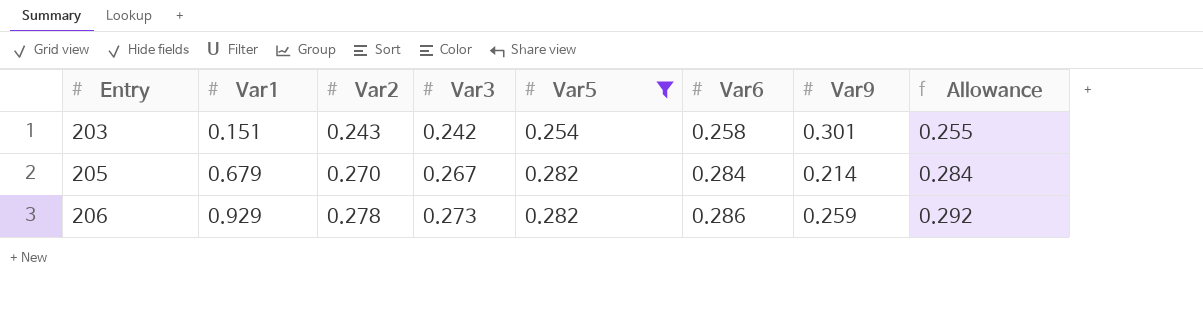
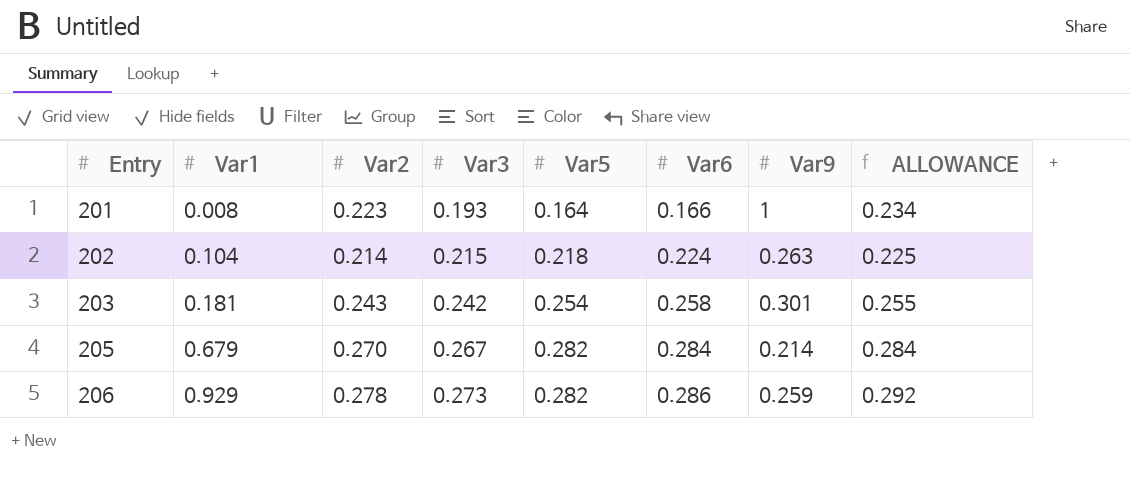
filter: Var5 >= 0.254 -> none
column name: Allowance -> ALLOWANCE
203 | Var1: 0.151 -> 0.181

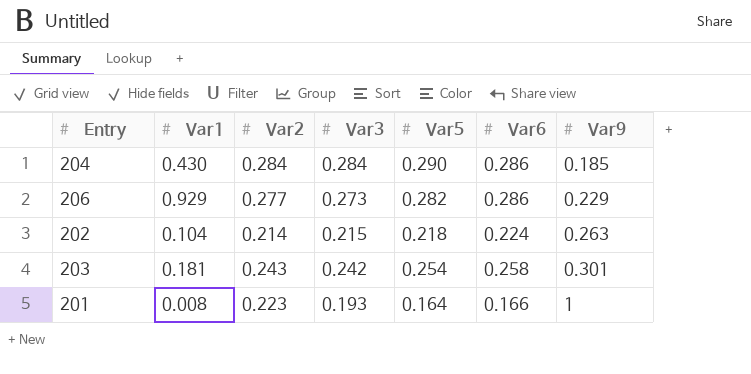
row order: Entry ascending -> Var9 ascending
column ALLOWANCE | formula: [Var2] * 1.05 -> none
row 205: 0.679 | 0.270 | 0.267 | 0.282 | 0.284 | 0.214 | 0.284 -> none
row 204: none -> 0.430 | 0.284 | 0.284 | 0.290 | 0.286 | 0.185
206 | Var2: 0.278 -> 0.277
206 | Var9: 0.259 -> 0.229

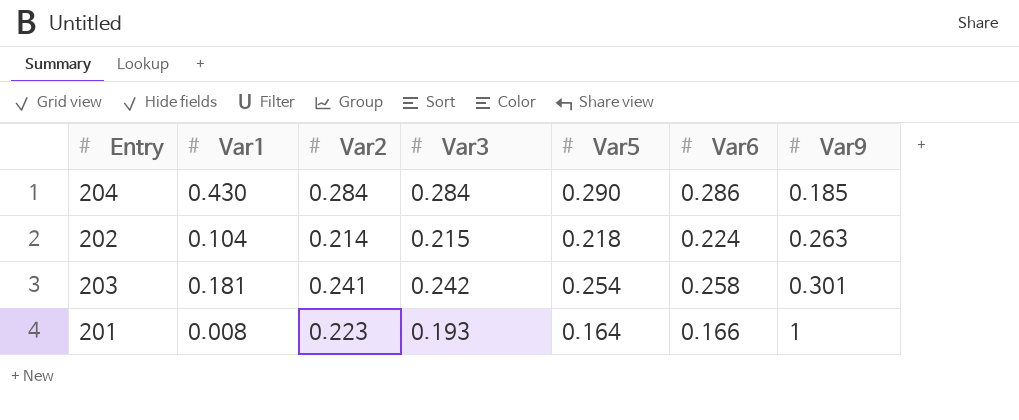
row 206: 0.929 | 0.277 | 0.273 | 0.282 | 0.286 | 0.229 -> none
203 | Var2: 0.243 -> 0.241

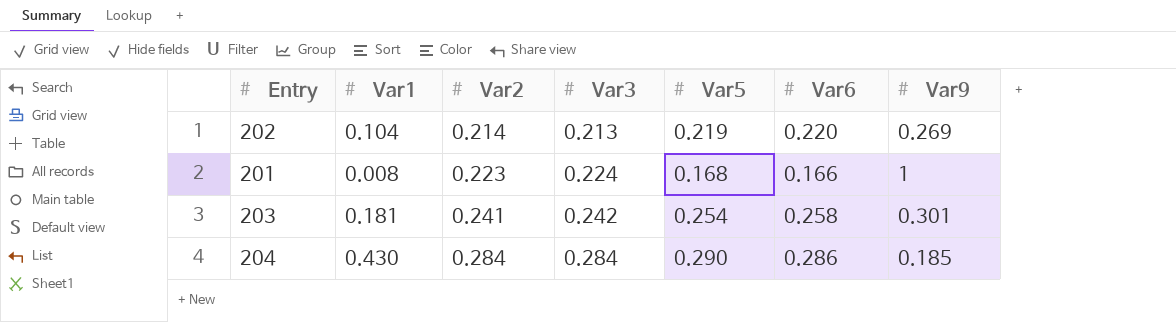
row order: Var9 ascending -> Var2 ascending
202 | Var3: 0.215 -> 0.213
202 | Var5: 0.218 -> 0.219
202 | Var6: 0.224 -> 0.220
202 | Var9: 0.263 -> 0.269
201 | Var3: 0.193 -> 0.224
201 | Var5: 0.164 -> 0.168

